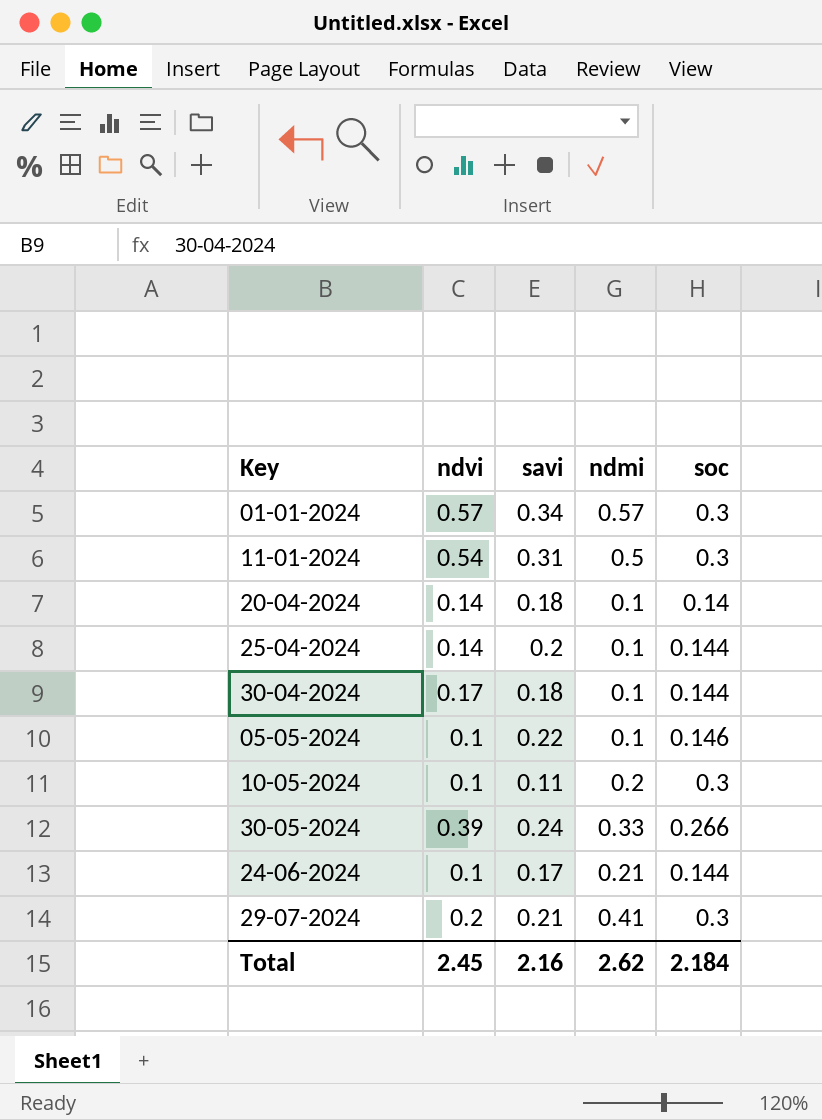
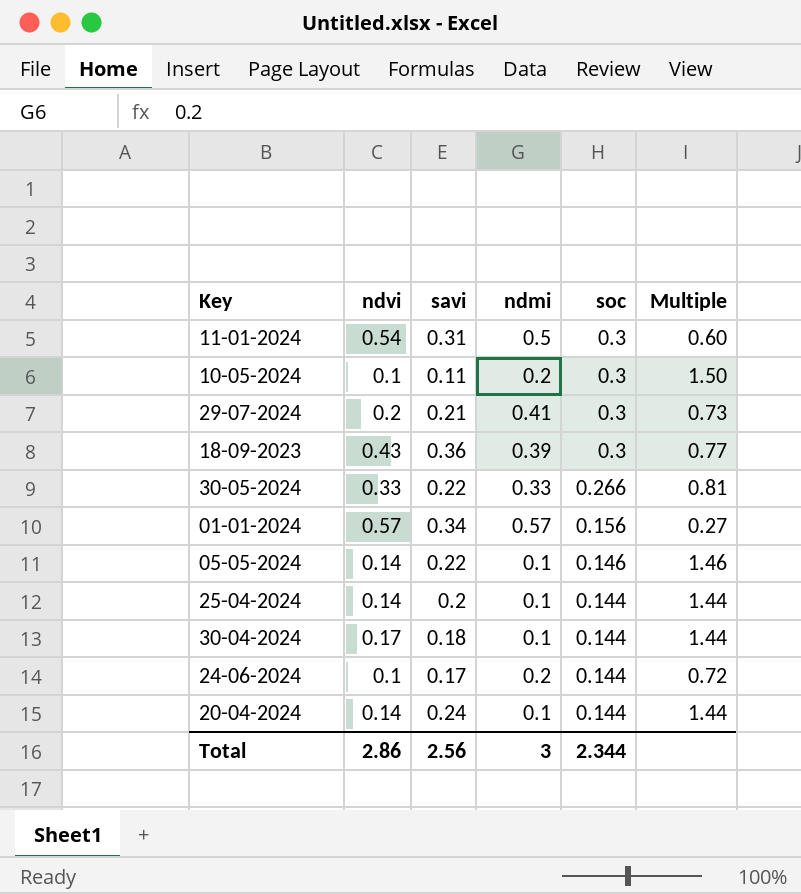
row order: Key ascending -> soc descending
column Multiple | formula: none -> [soc] / [ndmi]
row 18-09-2023: none -> 0.43 | 0.36 | 0.39 | 0.3 | 0.77
30-05-2024 | ndvi: 0.39 -> 0.33
30-05-2024 | savi: 0.24 -> 0.22
01-01-2024 | soc: 0.3 -> 0.156
05-05-2024 | ndvi: 0.1 -> 0.14
24-06-2024 | ndmi: 0.21 -> 0.2
20-04-2024 | savi: 0.18 -> 0.24
20-04-2024 | soc: 0.14 -> 0.144
Total | ndvi: 2.45 -> 2.86
Total | savi: 2.16 -> 2.56
Total | ndmi: 2.62 -> 3
Total | soc: 2.184 -> 2.344

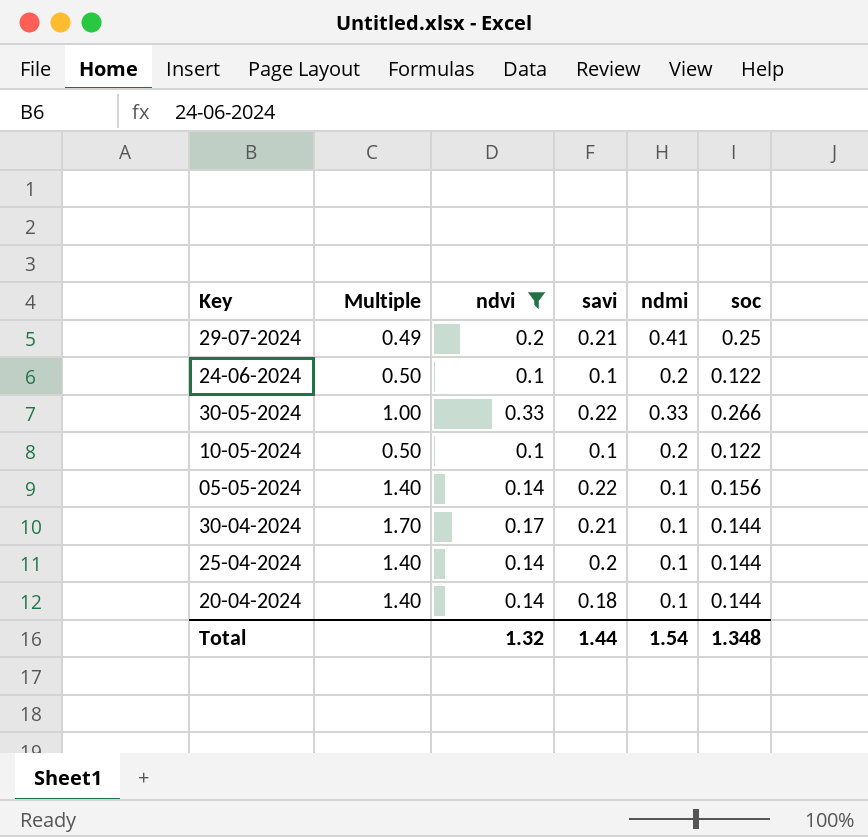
filter: none -> ndvi <= 0.33
row order: soc descending -> Key descending
column Multiple | formula: [soc] / [ndmi] -> [ndvi] / [ndmi]
column Multiple | position: 6 -> 2
29-07-2024 | soc: 0.3 -> 0.25
24-06-2024 | savi: 0.17 -> 0.1
24-06-2024 | soc: 0.144 -> 0.122
10-05-2024 | savi: 0.11 -> 0.1
10-05-2024 | soc: 0.3 -> 0.122
05-05-2024 | soc: 0.146 -> 0.156
30-04-2024 | savi: 0.18 -> 0.21
20-04-2024 | savi: 0.24 -> 0.18
Total | ndvi: 2.86 -> 1.32
Total | savi: 2.56 -> 1.44
Total | ndmi: 3 -> 1.54
Total | soc: 2.344 -> 1.348

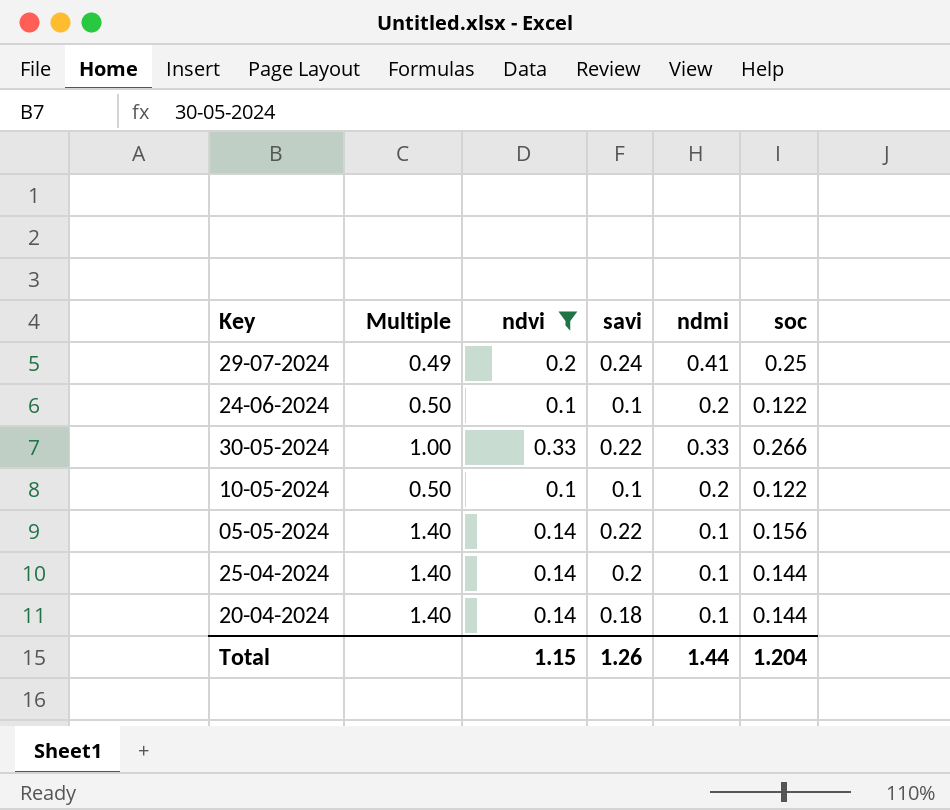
row 30-04-2024: 1.70 | 0.17 | 0.21 | 0.1 | 0.144 -> none
29-07-2024 | savi: 0.21 -> 0.24
Total | ndvi: 1.32 -> 1.15
Total | savi: 1.44 -> 1.26
Total | ndmi: 1.54 -> 1.44
Total | soc: 1.348 -> 1.204

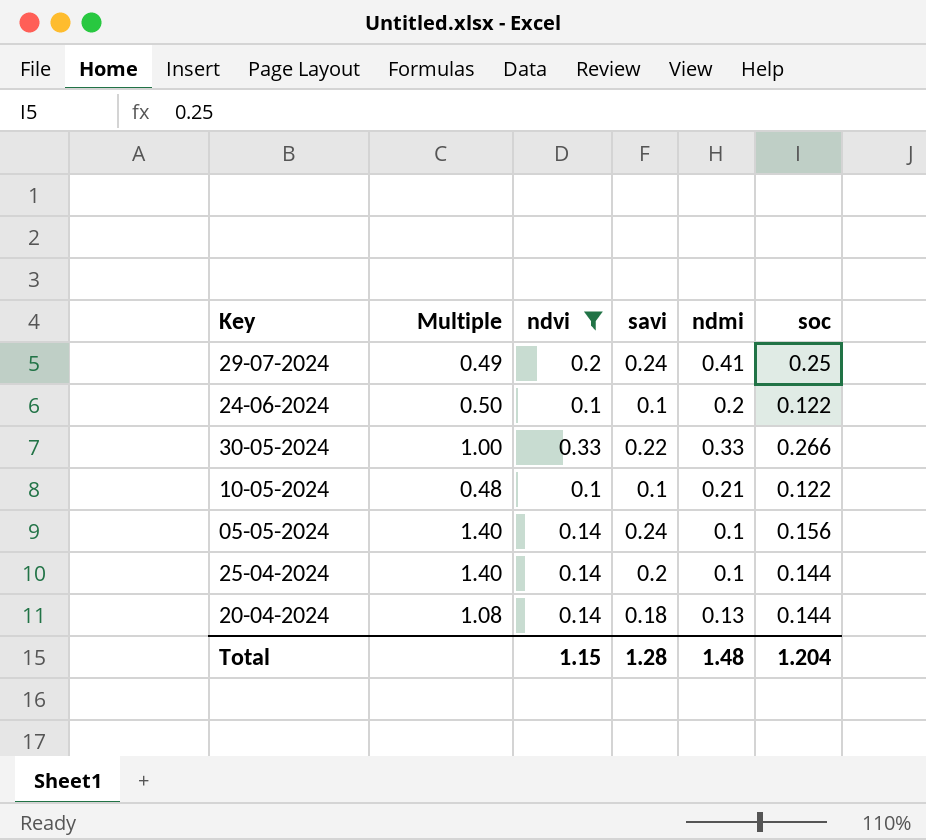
10-05-2024 | Multiple: 0.50 -> 0.48
10-05-2024 | ndmi: 0.2 -> 0.21
05-05-2024 | savi: 0.22 -> 0.24
20-04-2024 | Multiple: 1.40 -> 1.08
20-04-2024 | ndmi: 0.1 -> 0.13
Total | savi: 1.26 -> 1.28
Total | ndmi: 1.44 -> 1.48

